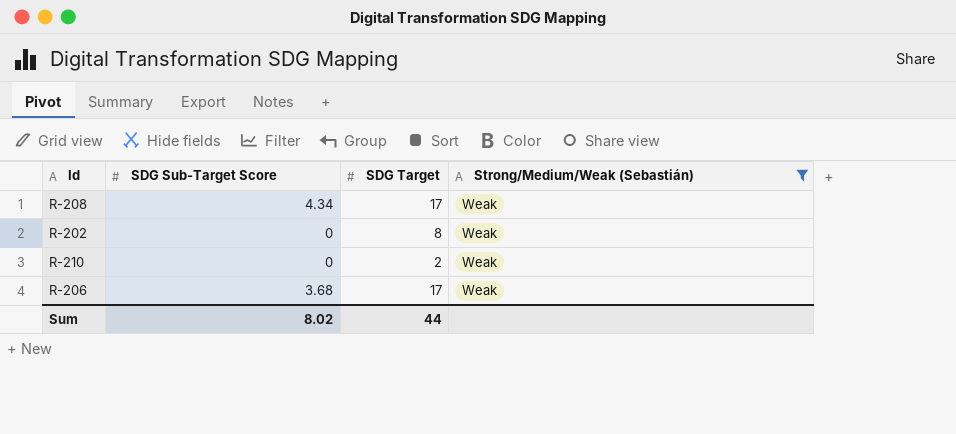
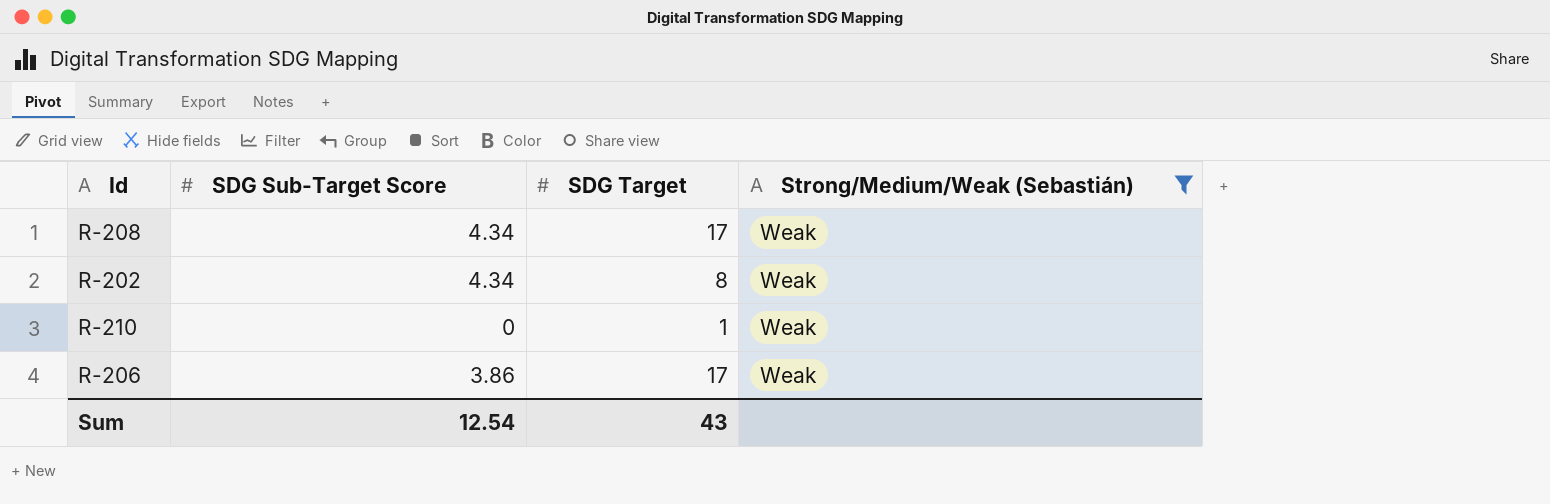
R-202 | SDG Sub-Target Score: 0 -> 4.34
R-210 | SDG Target: 2 -> 1
R-206 | SDG Sub-Target Score: 3.68 -> 3.86
Sum | SDG Sub-Target Score: 8.02 -> 12.54
Sum | SDG Target: 44 -> 43

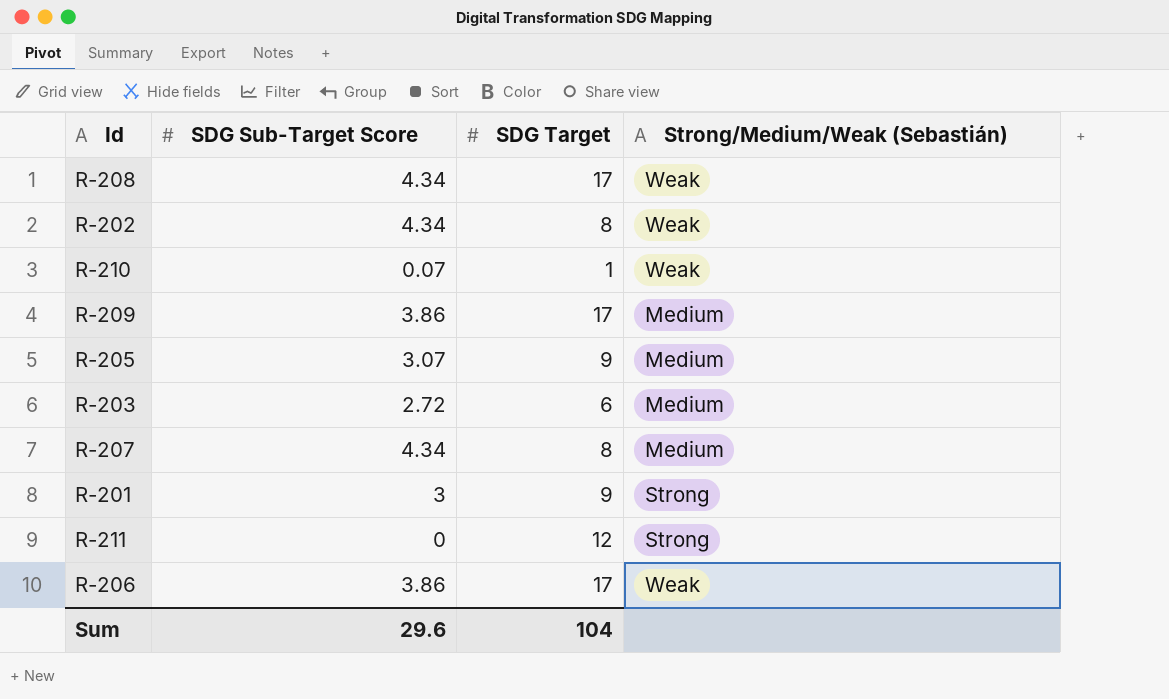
filter: Strong/Medium/Weak (Sebastián) = Weak -> none
R-210 | SDG Sub-Target Score: 0 -> 0.07
Sum | SDG Sub-Target Score: 12.54 -> 29.6
Sum | SDG Target: 43 -> 104

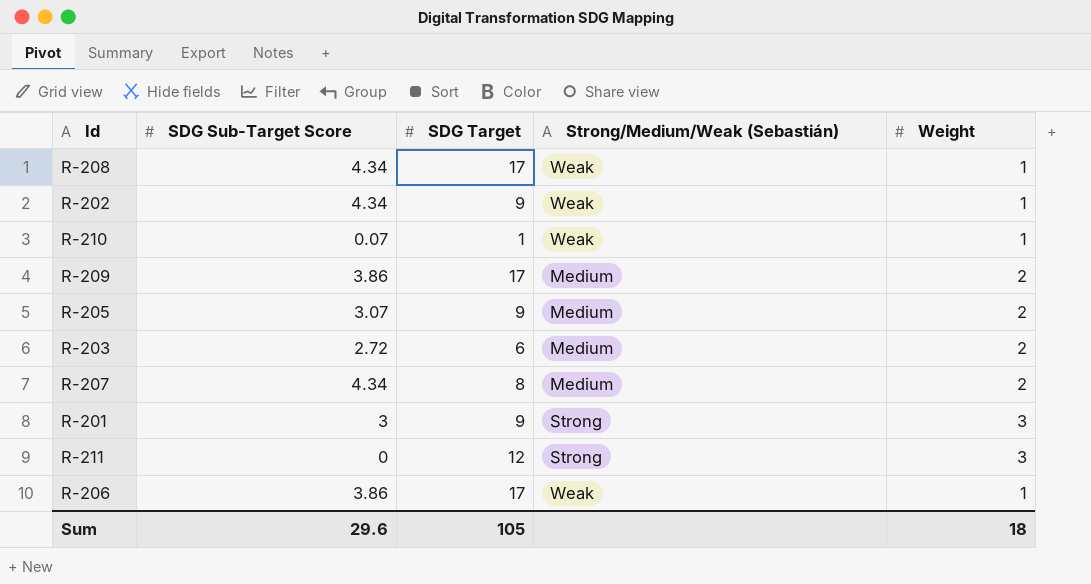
column Weight | position: none -> 5
R-202 | SDG Target: 8 -> 9
Sum | SDG Target: 104 -> 105

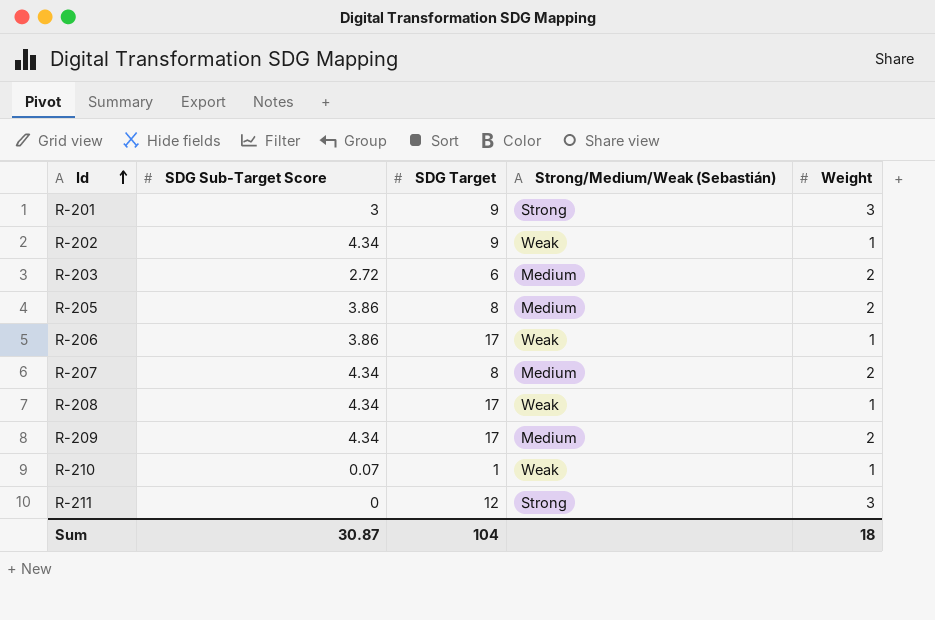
row order: none -> Id ascending
R-205 | SDG Sub-Target Score: 3.07 -> 3.86
R-205 | SDG Target: 9 -> 8
R-209 | SDG Sub-Target Score: 3.86 -> 4.34
Sum | SDG Sub-Target Score: 29.6 -> 30.87
Sum | SDG Target: 105 -> 104

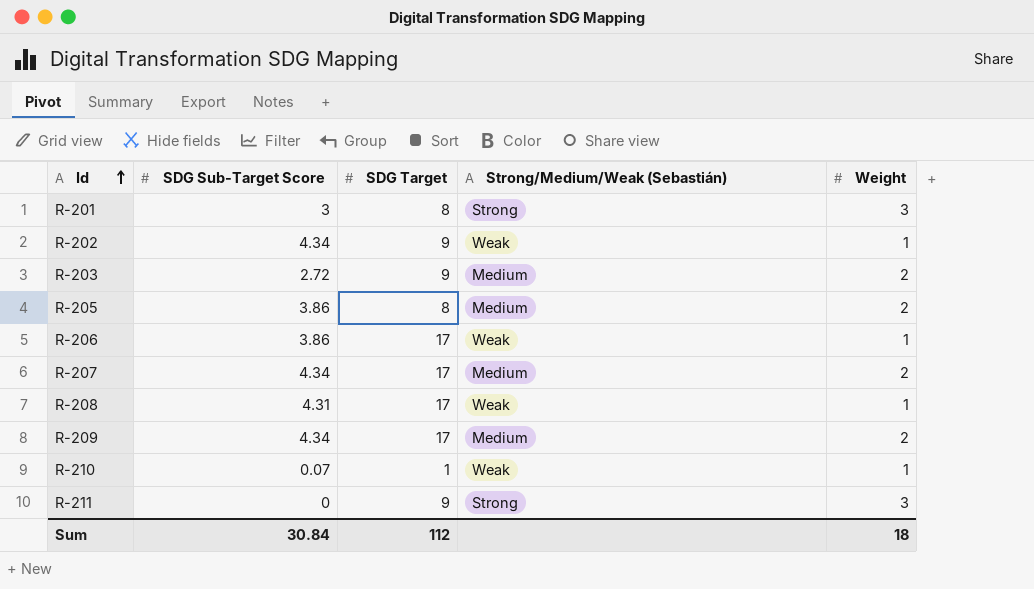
R-201 | SDG Target: 9 -> 8
R-203 | SDG Target: 6 -> 9
R-207 | SDG Target: 8 -> 17
R-208 | SDG Sub-Target Score: 4.34 -> 4.31
R-211 | SDG Target: 12 -> 9
Sum | SDG Sub-Target Score: 30.87 -> 30.84
Sum | SDG Target: 104 -> 112

